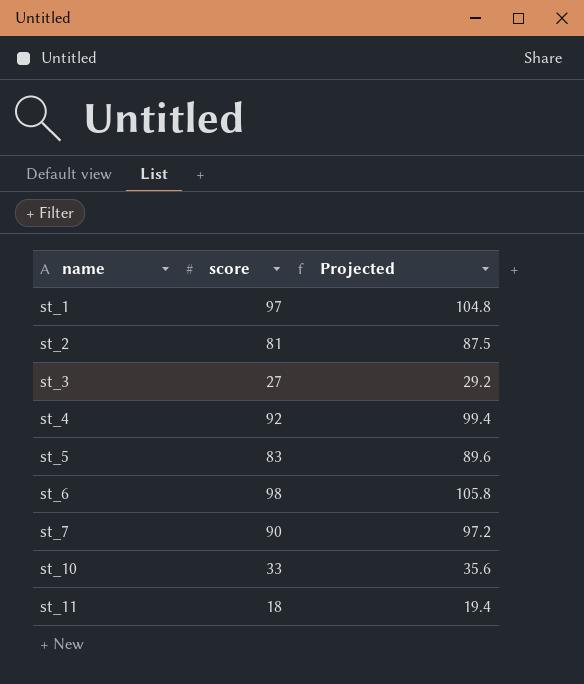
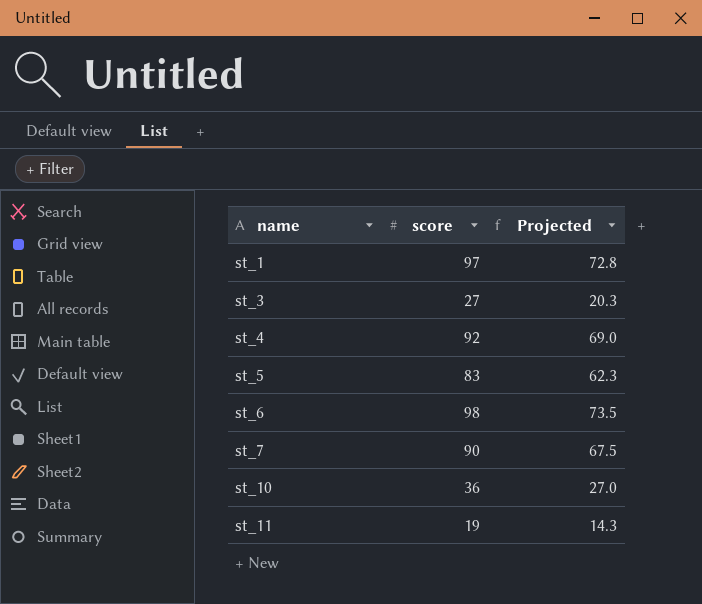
column Projected | formula: [score] * 1.08 -> [score] * 0.75
row st_2: 81 | 87.5 -> none
st_10 | score: 33 -> 36
st_11 | score: 18 -> 19

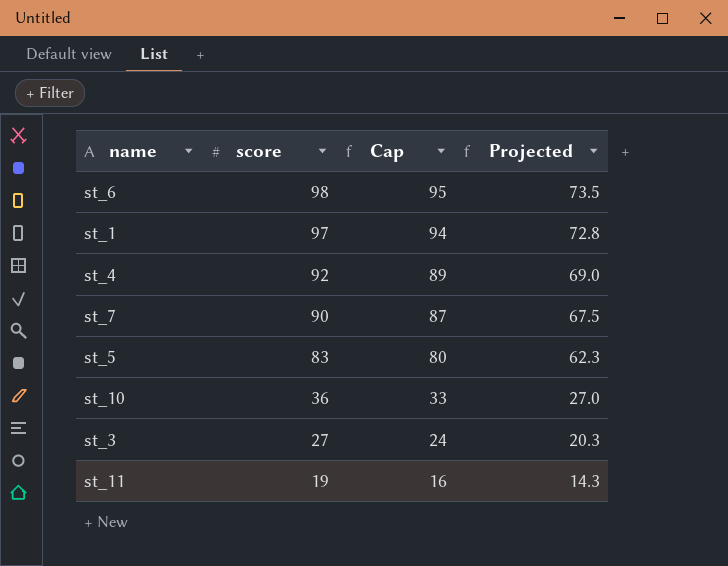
row order: name ascending -> score descending
column Cap | formula: none -> [score] - 3

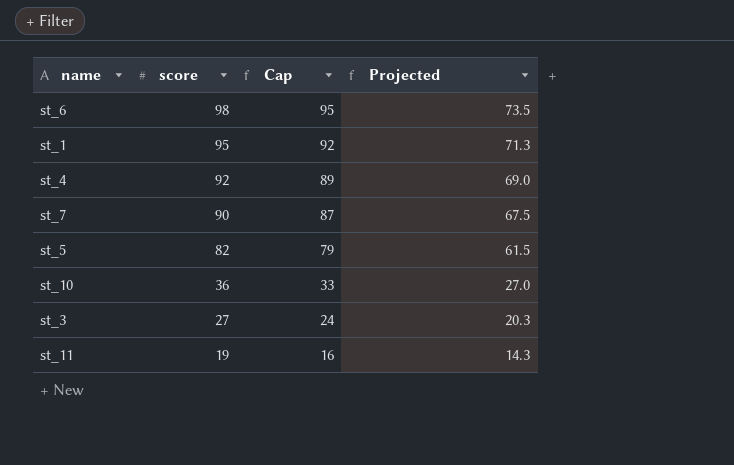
st_1 | score: 97 -> 95
st_1 | Cap: 94 -> 92
st_1 | Projected: 72.8 -> 71.3
st_5 | score: 83 -> 82
st_5 | Cap: 80 -> 79
st_5 | Projected: 62.3 -> 61.5

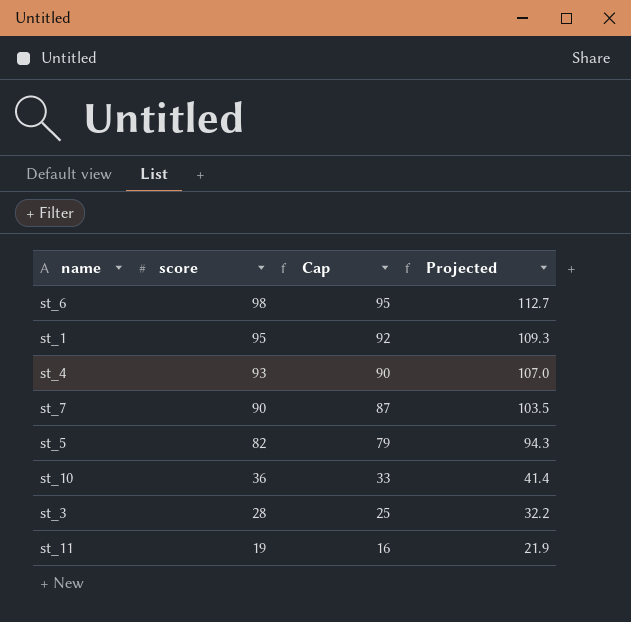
column Projected | formula: [score] * 0.75 -> [score] * 1.15
st_4 | score: 92 -> 93
st_4 | Cap: 89 -> 90
st_3 | score: 27 -> 28
st_3 | Cap: 24 -> 25

